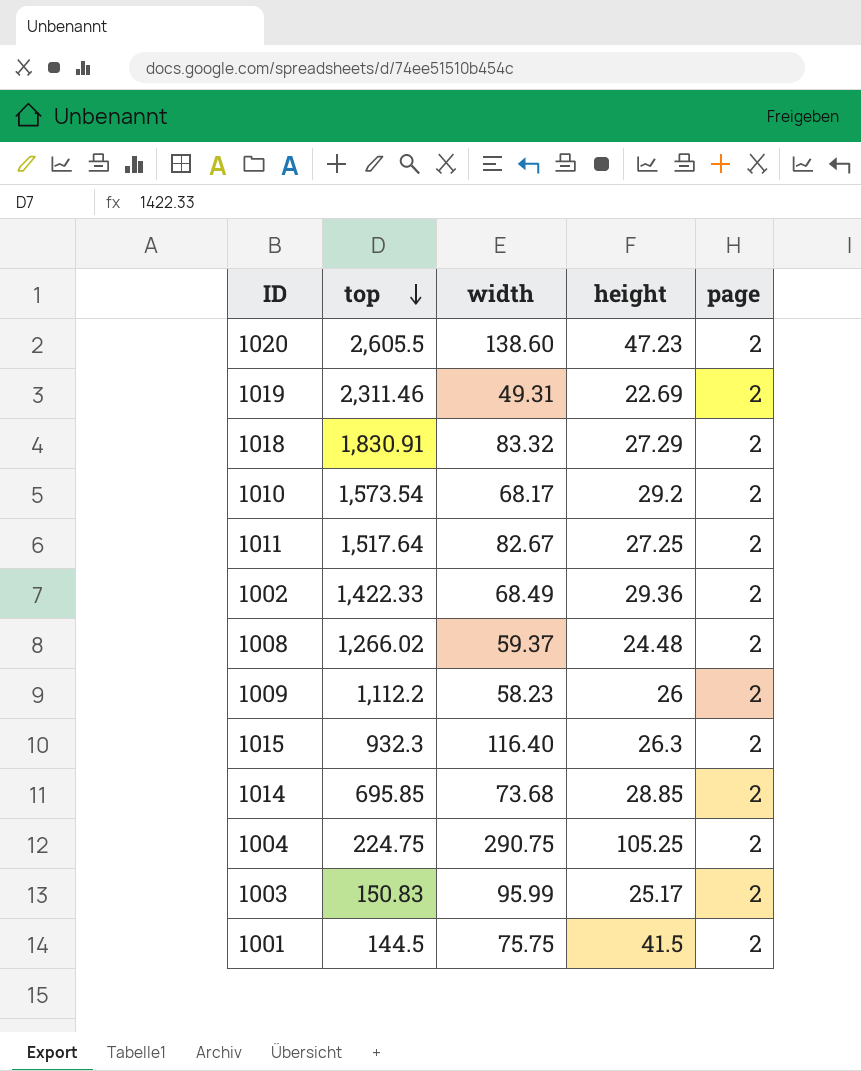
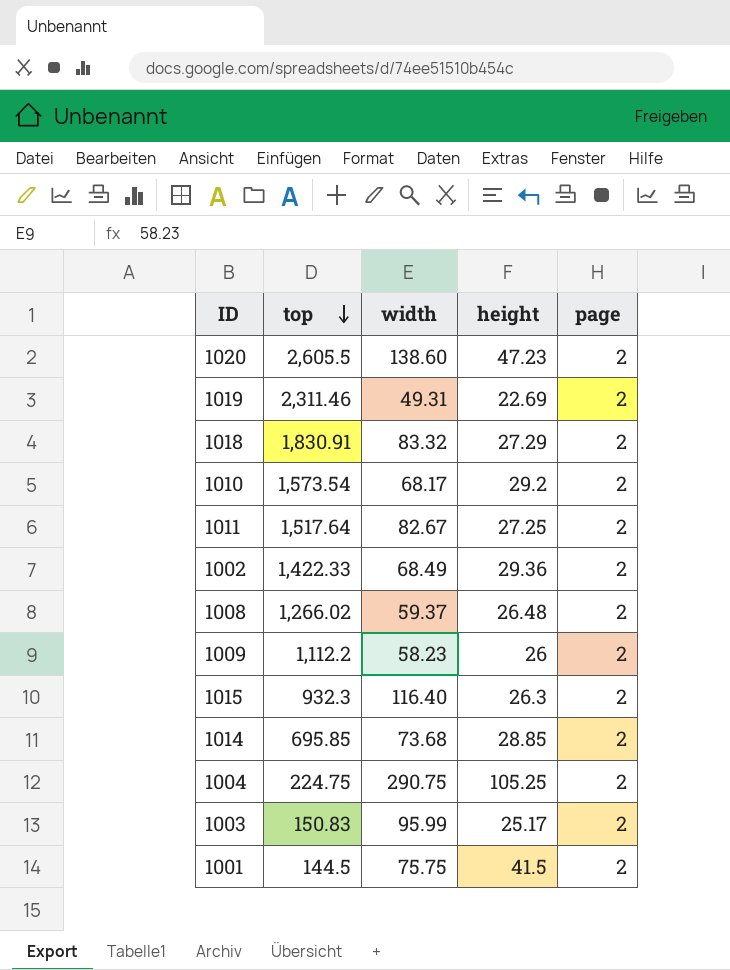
1008 | height: 24.48 -> 26.48

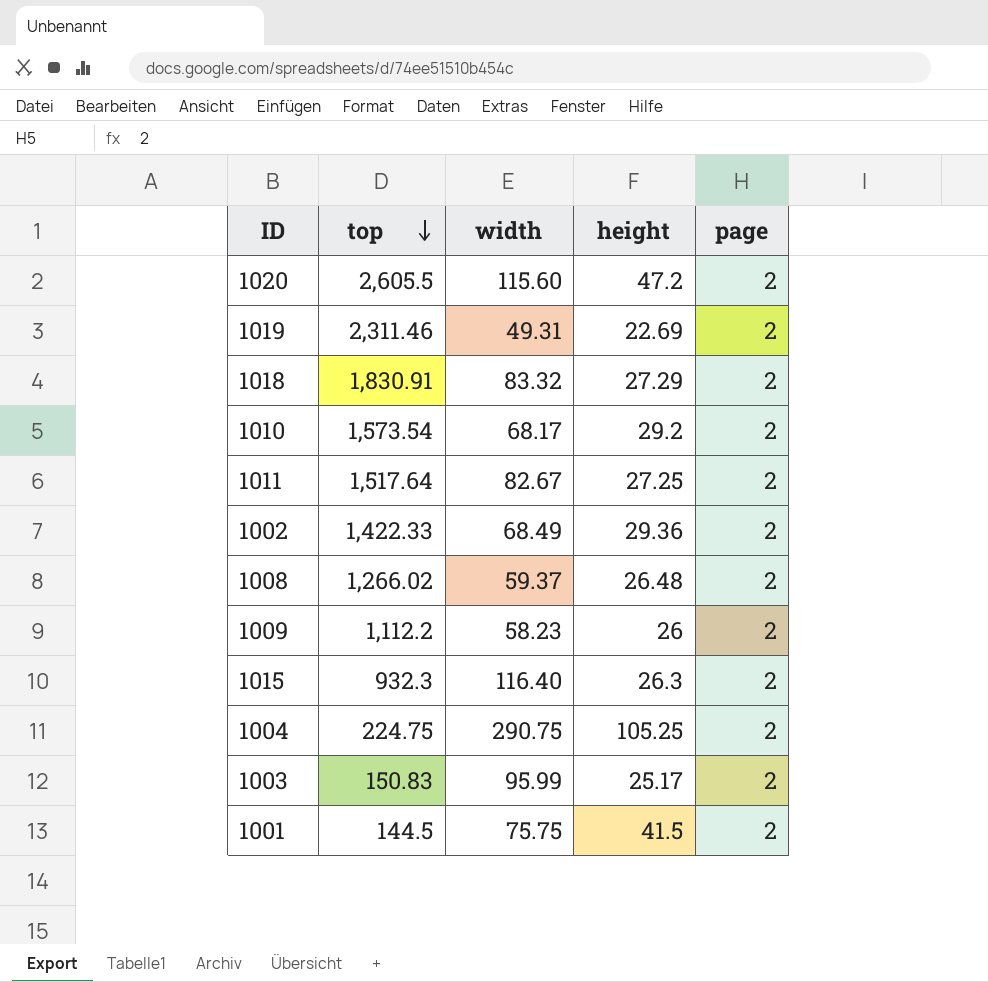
row 1014: 695.85 | 73.68 | 28.85 | 2 -> none
1020 | width: 138.60 -> 115.60
1020 | height: 47.23 -> 47.2

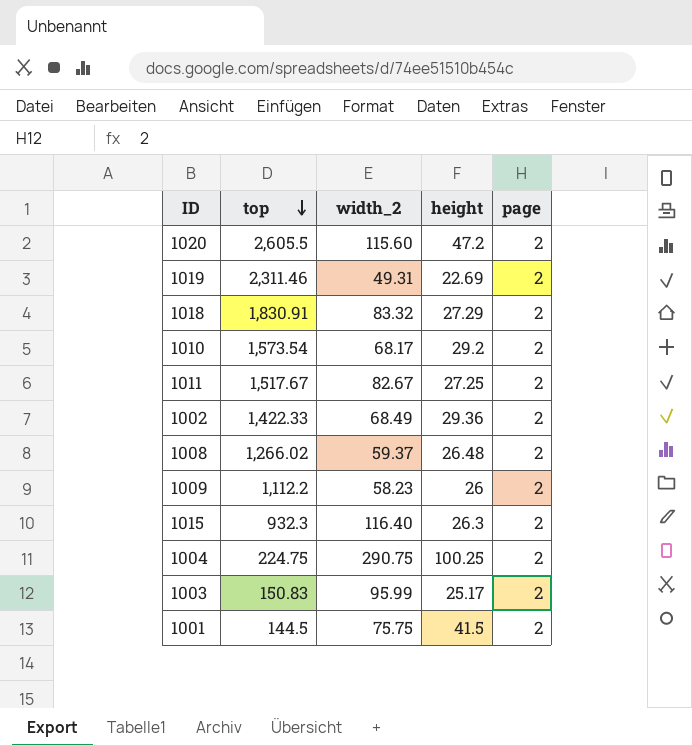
column name: width -> width_2
1011 | top: 1,517.64 -> 1,517.67
1004 | height: 105.25 -> 100.25

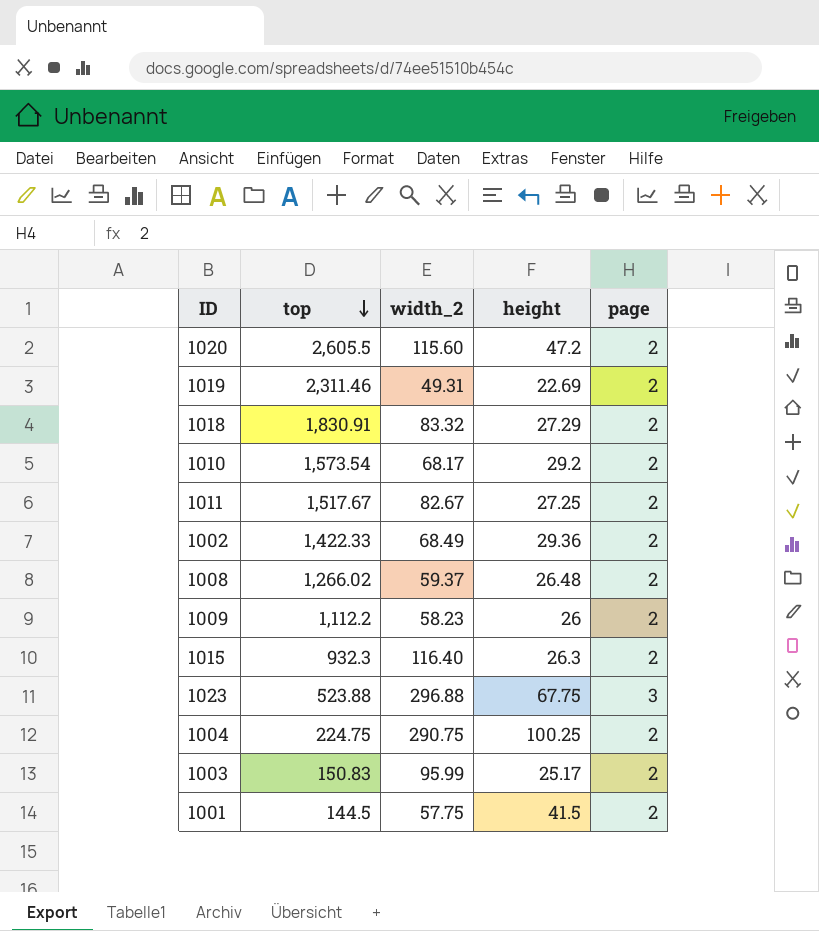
row 1023: none -> 523.88 | 296.88 | 67.75 | 3
1001 | width_2: 75.75 -> 57.75

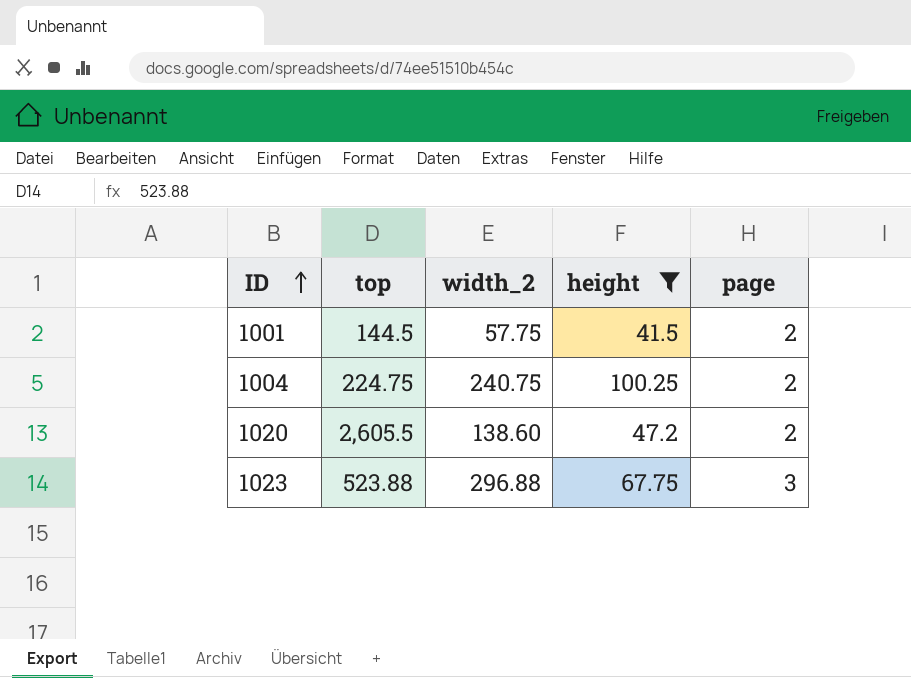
filter: none -> height >= 41.5
row order: top descending -> ID ascending
1004 | width_2: 290.75 -> 240.75
1020 | width_2: 115.60 -> 138.60

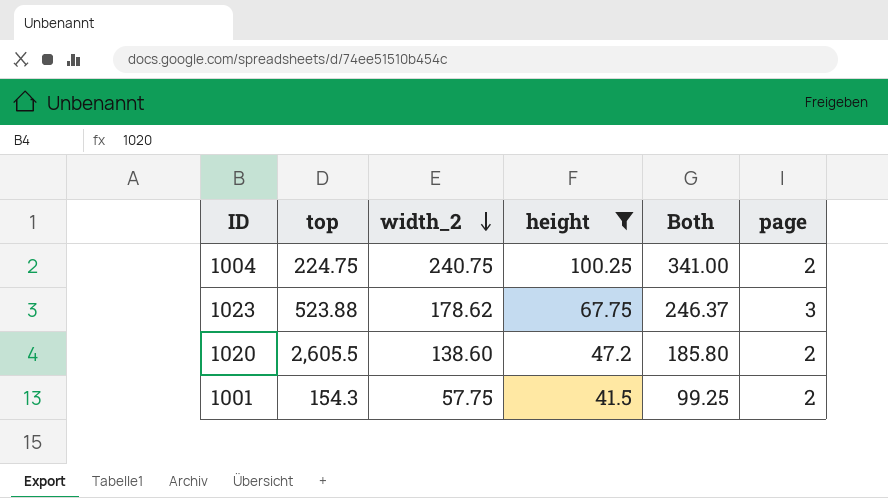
row order: ID ascending -> width_2 descending
column Both | formula: none -> [width_2] + [height]
1023 | width_2: 296.88 -> 178.62
1001 | top: 144.5 -> 154.3

